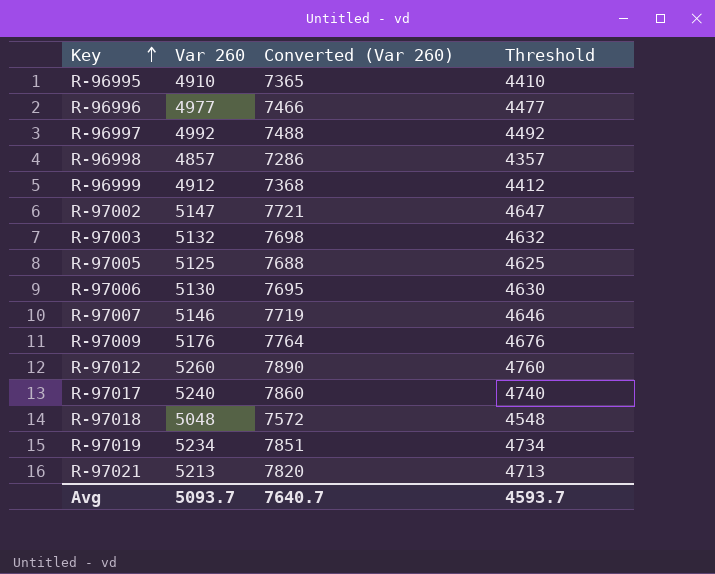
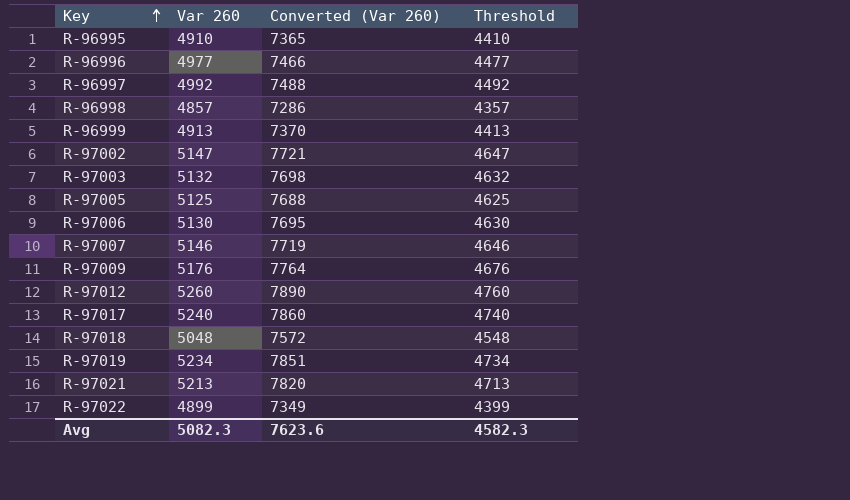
R-96999 | Var 260: 4912 -> 4913
R-96999 | Converted (Var 260): 7368 -> 7370
R-96999 | Threshold: 4412 -> 4413
row R-97022: none -> 4899 | 7349 | 4399
Avg | Var 260: 5093.7 -> 5082.3
Avg | Converted (Var 260): 7640.7 -> 7623.6
Avg | Threshold: 4593.7 -> 4582.3

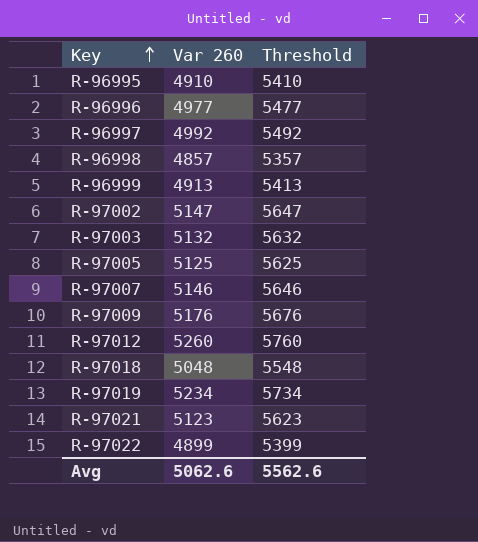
column Converted (Var 260) | formula: [Var 260] * 1.5 -> none
column Threshold | formula: [Var 260] - 500 -> [Var 260] + 500
row R-97006: 5130 | 7695 | 4630 -> none
row R-97017: 5240 | 7860 | 4740 -> none
R-97021 | Var 260: 5213 -> 5123
Avg | Var 260: 5082.3 -> 5062.6
Avg | Threshold: 4582.3 -> 5562.6

